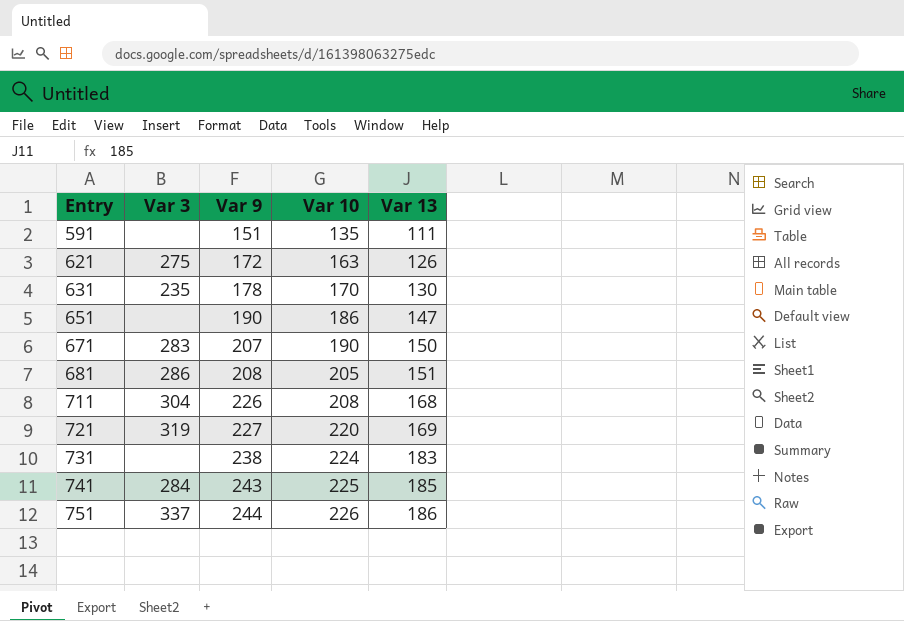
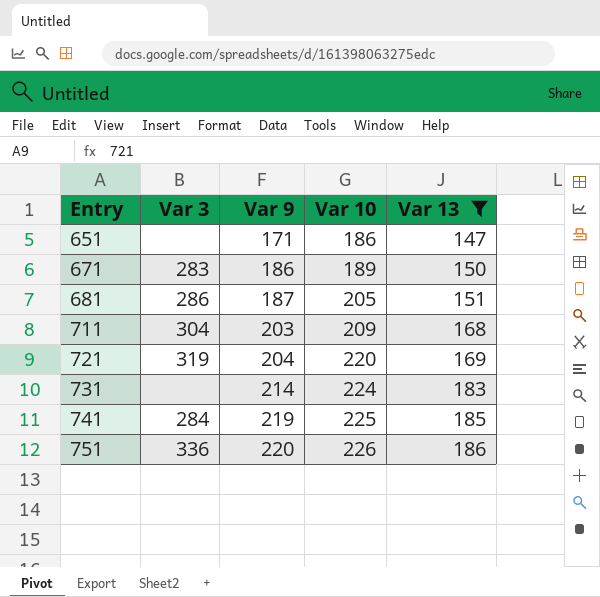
filter: none -> Var 13 >= 147
651 | Var 9: 190 -> 171
671 | Var 9: 207 -> 186
671 | Var 10: 190 -> 189
681 | Var 9: 208 -> 187
711 | Var 9: 226 -> 203
711 | Var 10: 208 -> 209
721 | Var 9: 227 -> 204
731 | Var 9: 238 -> 214
741 | Var 9: 243 -> 219
751 | Var 3: 337 -> 336
751 | Var 9: 244 -> 220

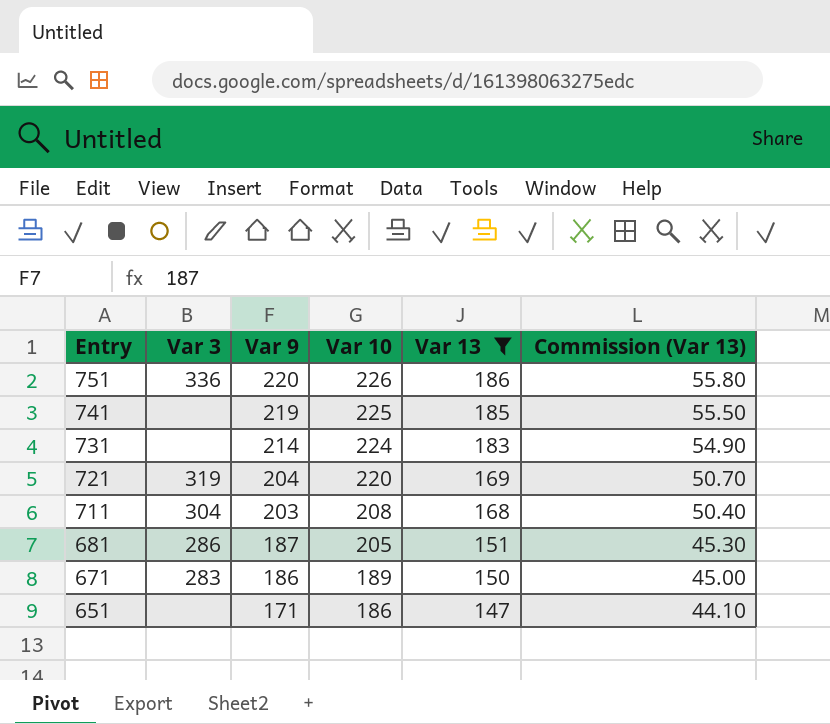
row order: Entry ascending -> Entry descending
column Commission (Var 13) | formula: none -> [Var 13] * 0.3
741 | Var 3: 284 -> none
711 | Var 10: 209 -> 208

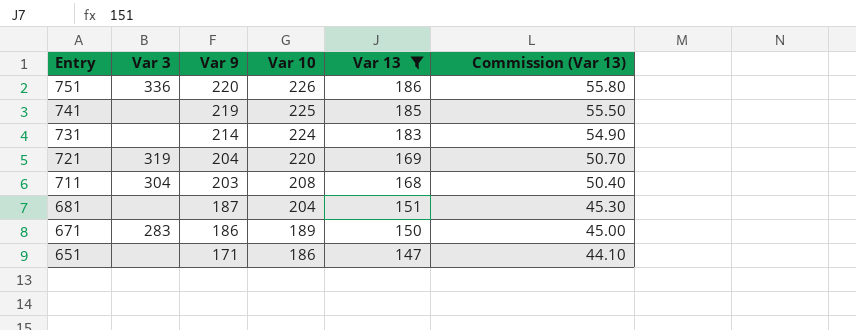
681 | Var 3: 286 -> none
681 | Var 10: 205 -> 204

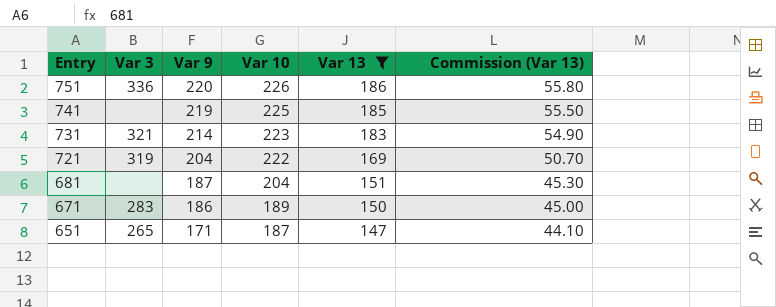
row 711: 304 | 203 | 208 | 168 | 50.40 -> none
731 | Var 3: none -> 321
731 | Var 10: 224 -> 223
721 | Var 10: 220 -> 222
651 | Var 3: none -> 265
651 | Var 10: 186 -> 187

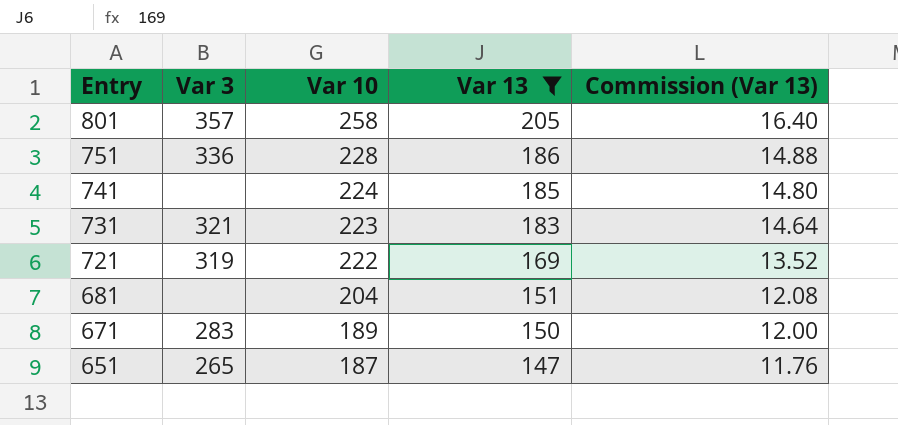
column Var 9 | position: 3 -> none
column Commission (Var 13) | formula: [Var 13] * 0.3 -> [Var 13] * 0.08
row 801: none -> 357 | 258 | 205 | 16.40
751 | Var 10: 226 -> 228
741 | Var 10: 225 -> 224

